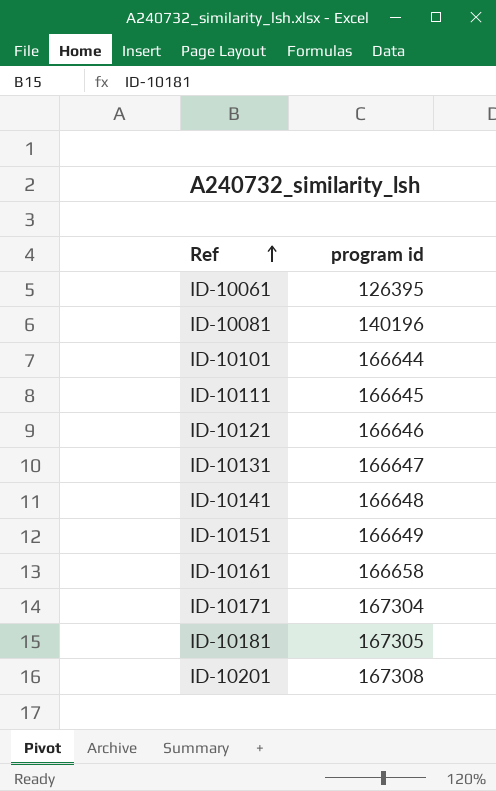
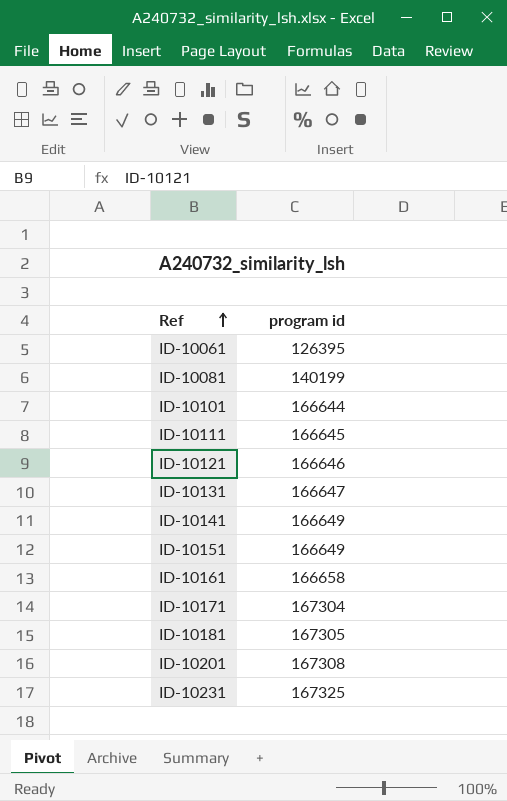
ID-10081 | program id: 140196 -> 140199
ID-10141 | program id: 166648 -> 166649
row ID-10231: none -> 167325

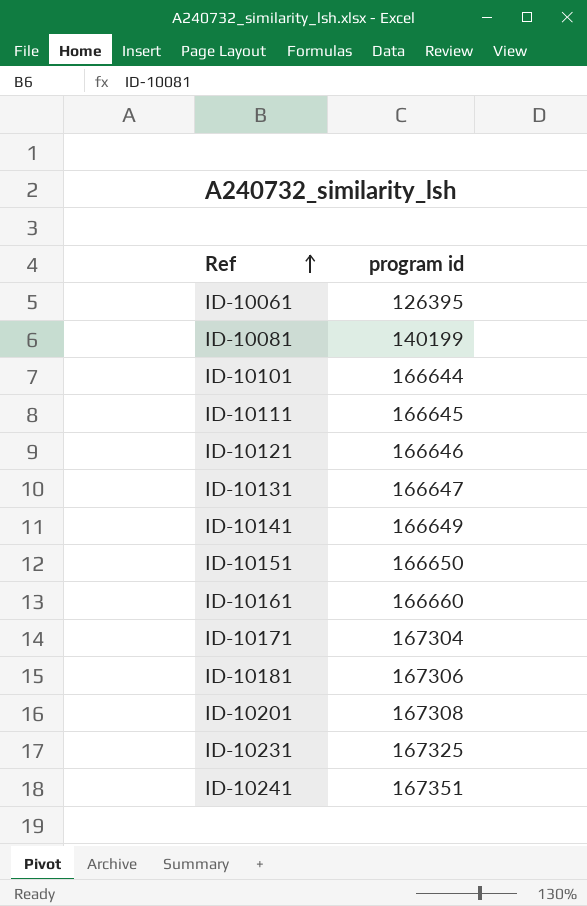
ID-10151 | program id: 166649 -> 166650
ID-10161 | program id: 166658 -> 166660
ID-10181 | program id: 167305 -> 167306
row ID-10241: none -> 167351

